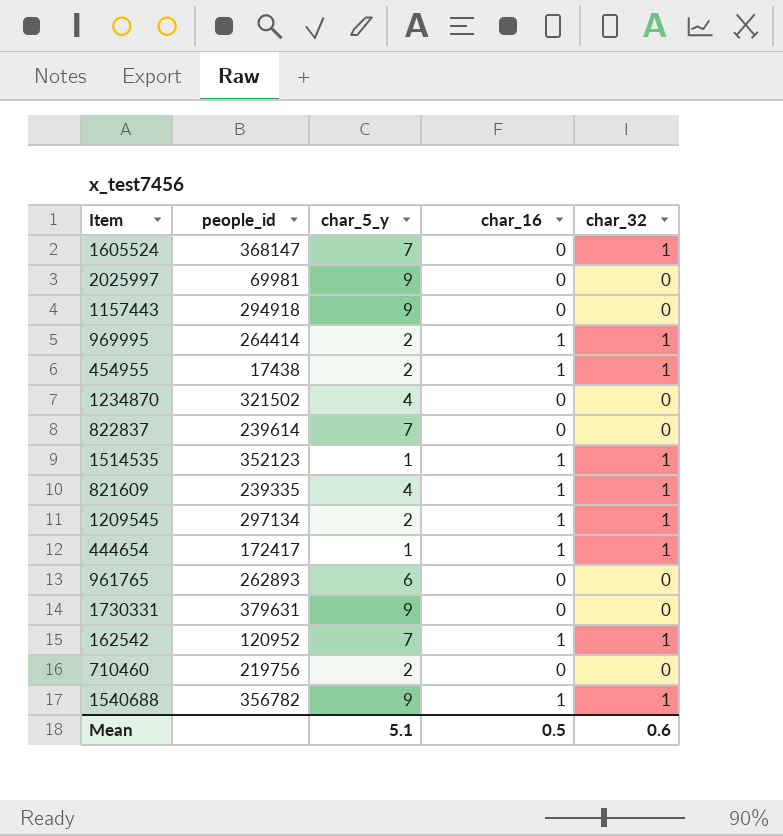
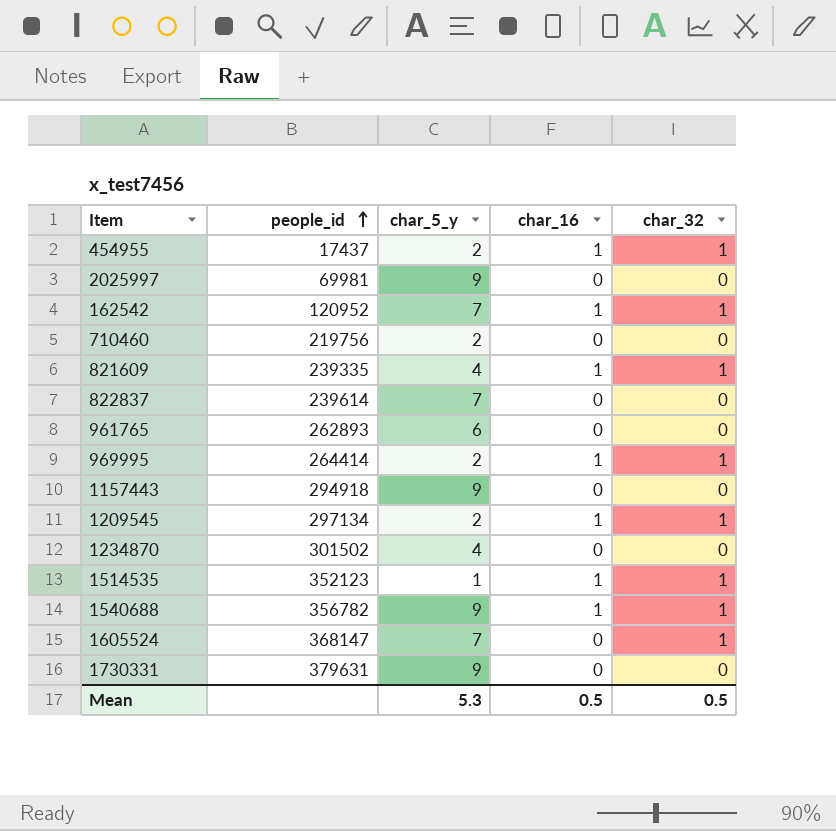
row order: none -> people_id ascending
row 444654: 172417 | 1 | 1 | 1 -> none
454955 | people_id: 17438 -> 17437
1234870 | people_id: 321502 -> 301502
Mean | char_5_y: 5.1 -> 5.3
Mean | char_32: 0.6 -> 0.5

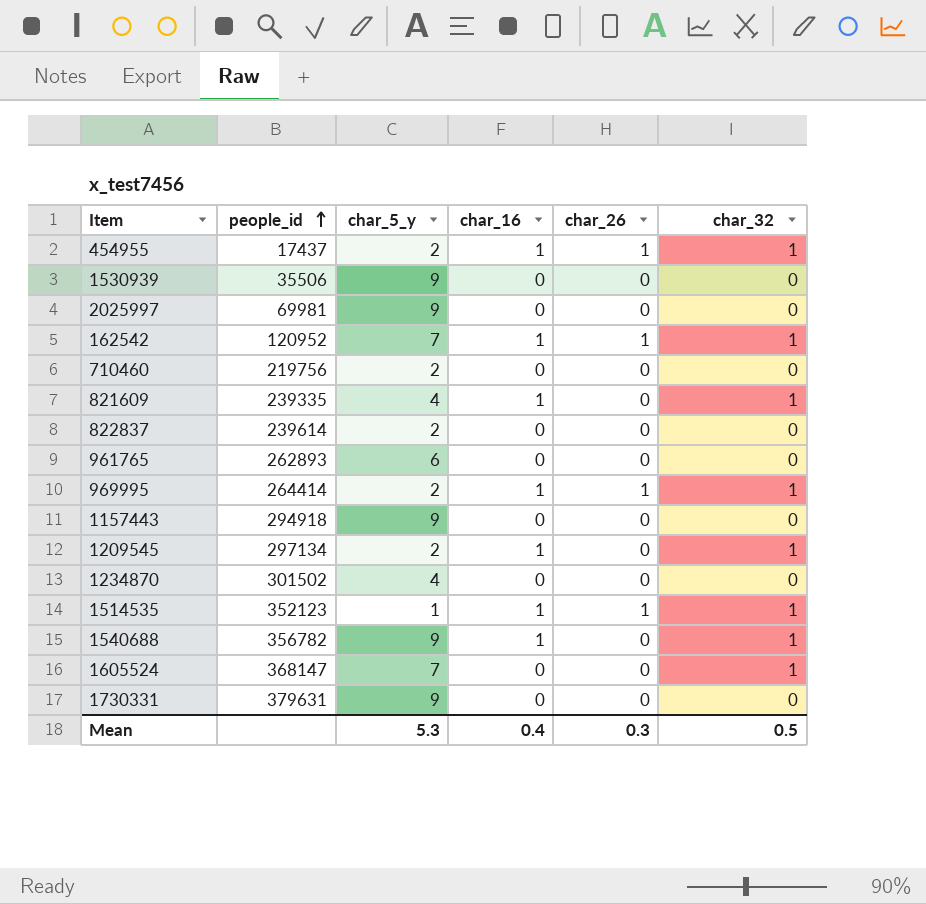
column char_26 | position: none -> 5
row 1530939: none -> 35506 | 9 | 0 | 0 | 0
822837 | char_5_y: 7 -> 2
Mean | char_16: 0.5 -> 0.4

